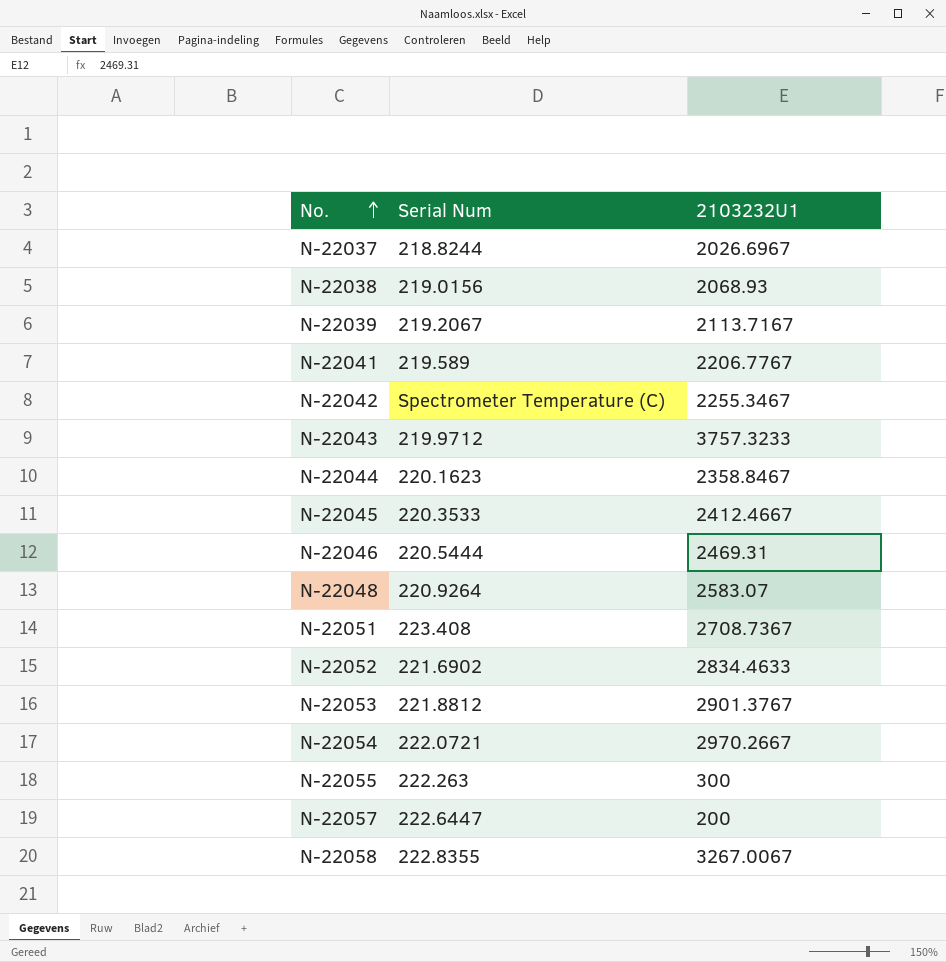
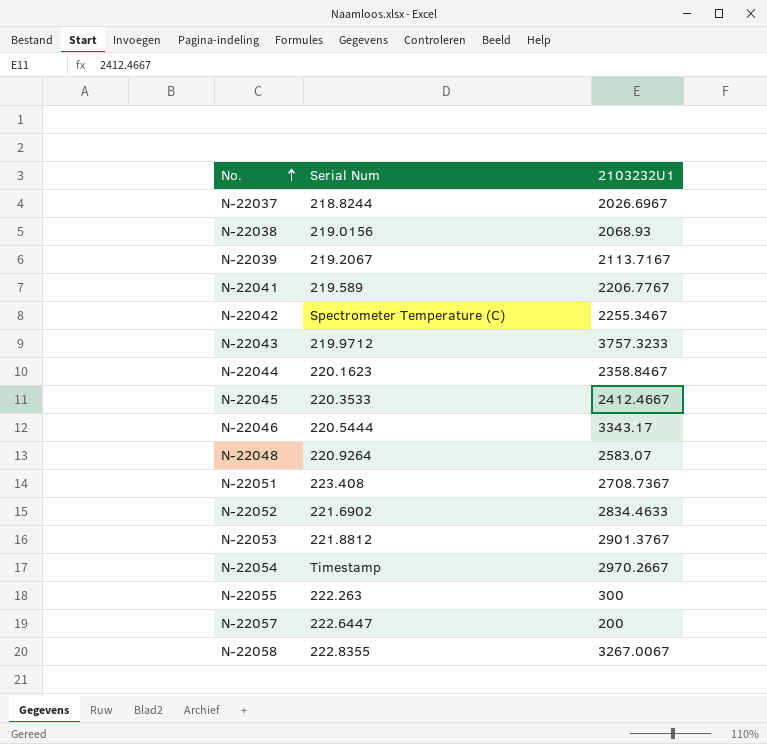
N-22046 | 2103232U1: 2469.31 -> 3343.17
N-22054 | Serial Num: 222.0721 -> Timestamp

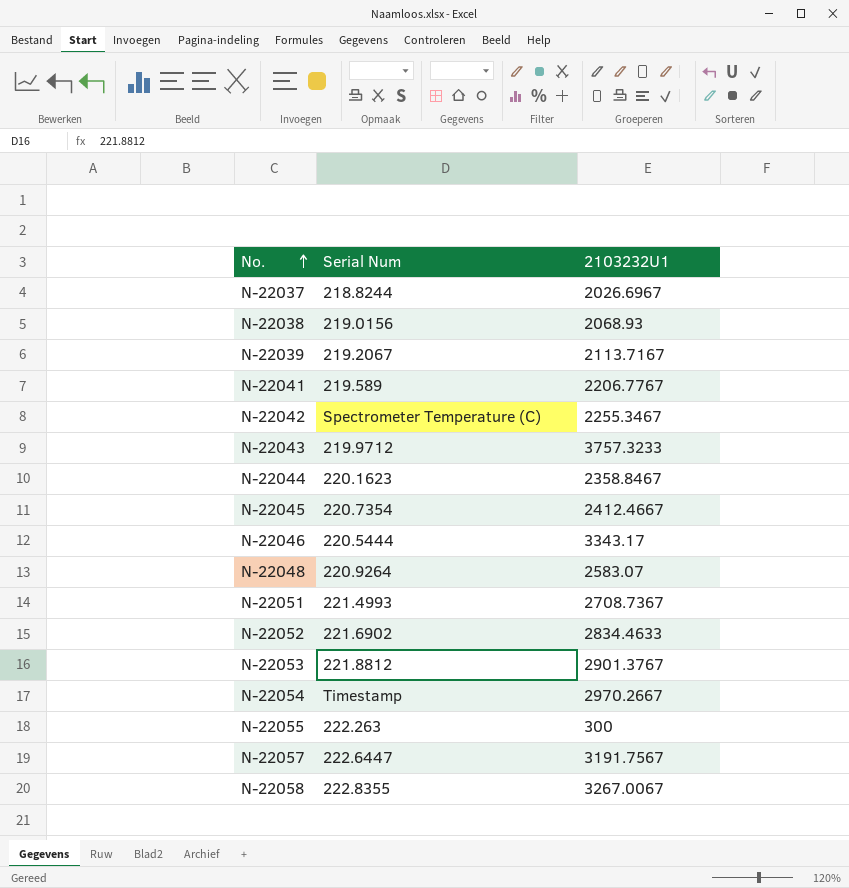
N-22045 | Serial Num: 220.3533 -> 220.7354
N-22051 | Serial Num: 223.408 -> 221.4993
N-22057 | 2103232U1: 200 -> 3191.7567

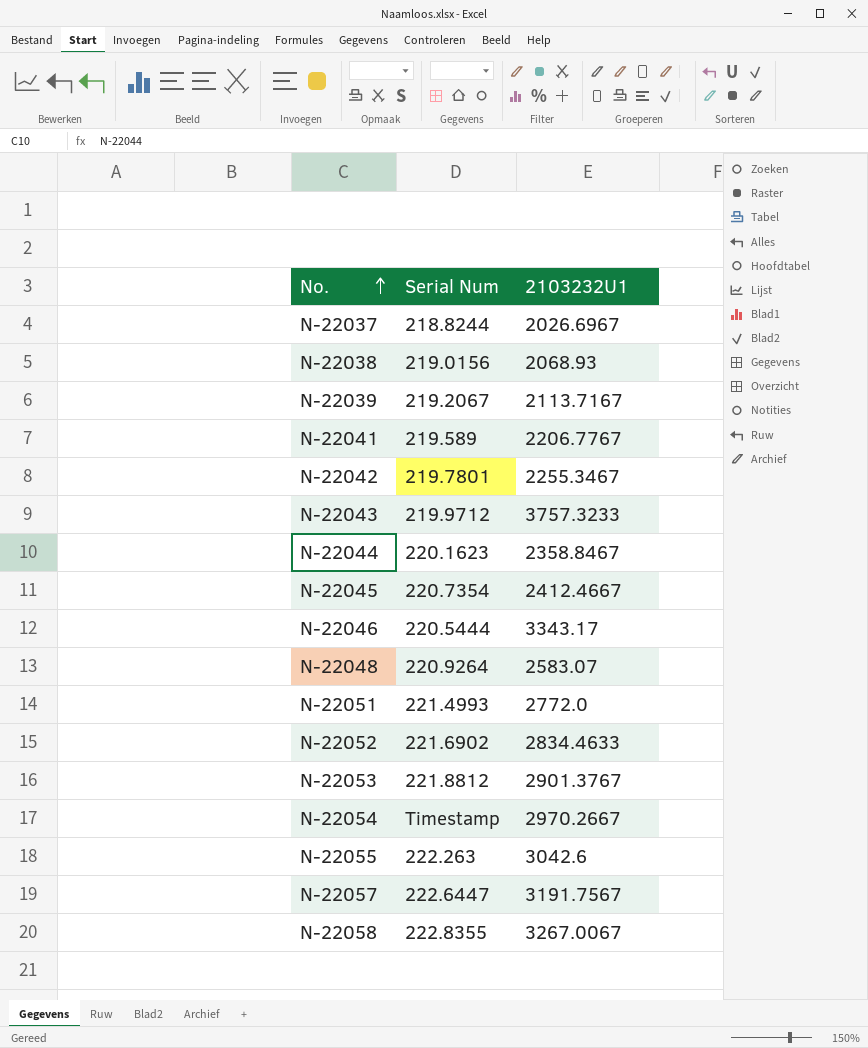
N-22042 | Serial Num: Spectrometer Temperature (C) -> 219.7801
N-22051 | 2103232U1: 2708.7367 -> 2772.0
N-22055 | 2103232U1: 300 -> 3042.6

